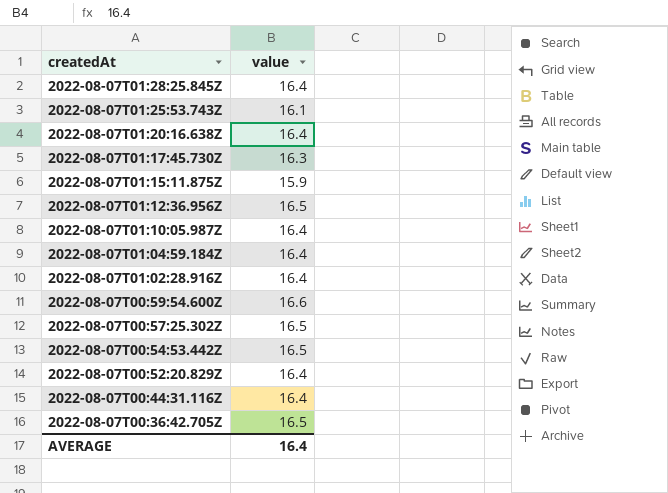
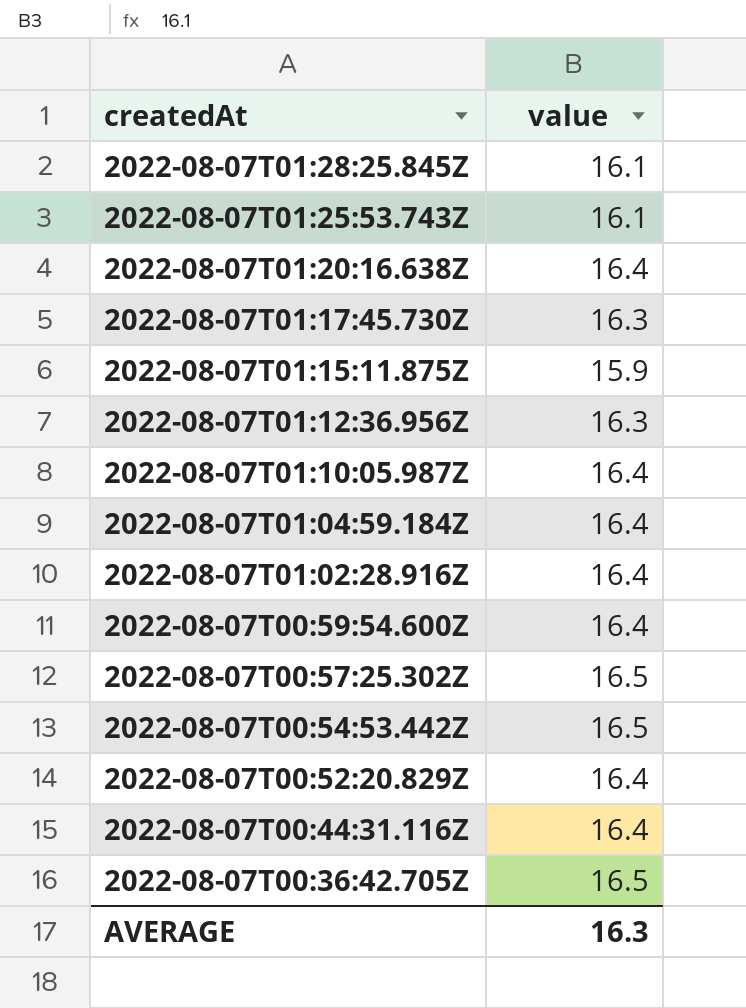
2022-08-07T01:28:25.845Z | value: 16.4 -> 16.1
2022-08-07T01:12:36.956Z | value: 16.5 -> 16.3
2022-08-07T00:59:54.600Z | value: 16.6 -> 16.4
AVERAGE | value: 16.4 -> 16.3

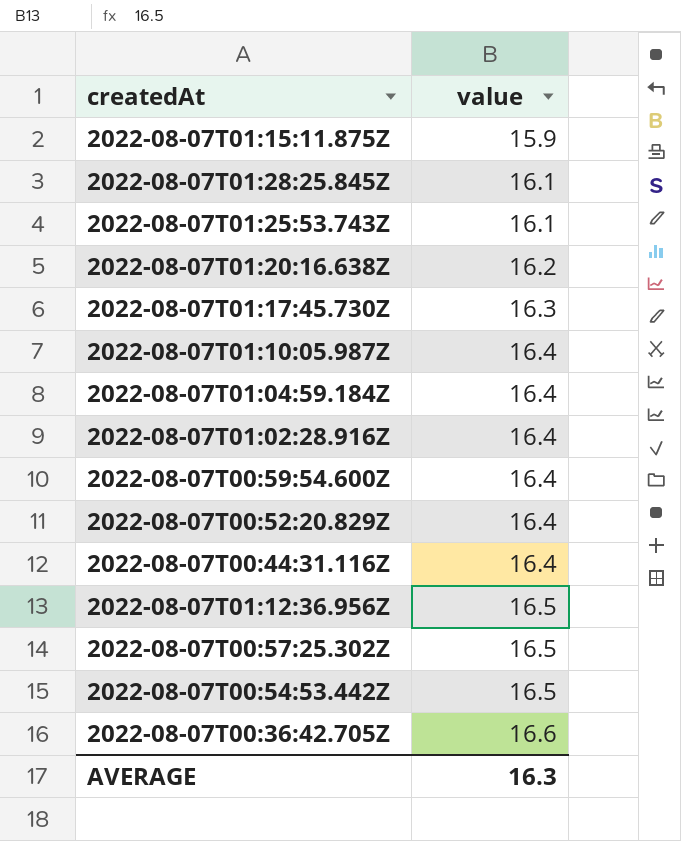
row order: createdAt descending -> value ascending
2022-08-07T01:20:16.638Z | value: 16.4 -> 16.2
2022-08-07T01:12:36.956Z | value: 16.3 -> 16.5
2022-08-07T00:36:42.705Z | value: 16.5 -> 16.6

